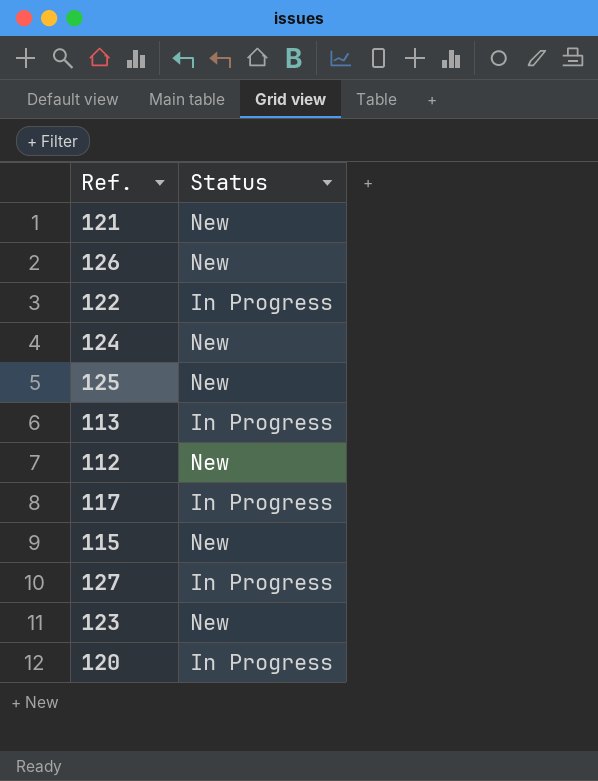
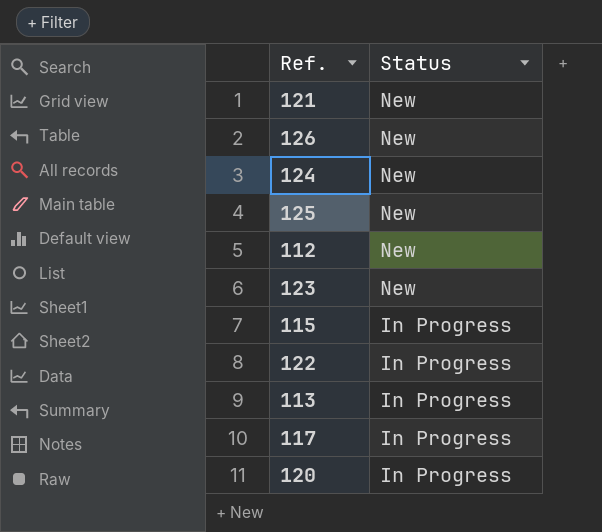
row order: none -> Status descending
row 127: In Progress -> none
115 | Status: New -> In Progress

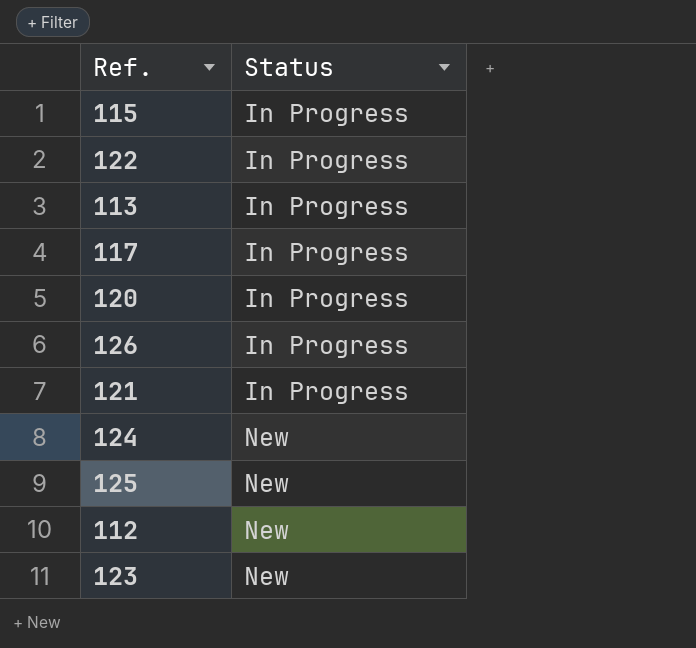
row order: Status descending -> Status ascending
126 | Status: New -> In Progress
121 | Status: New -> In Progress

